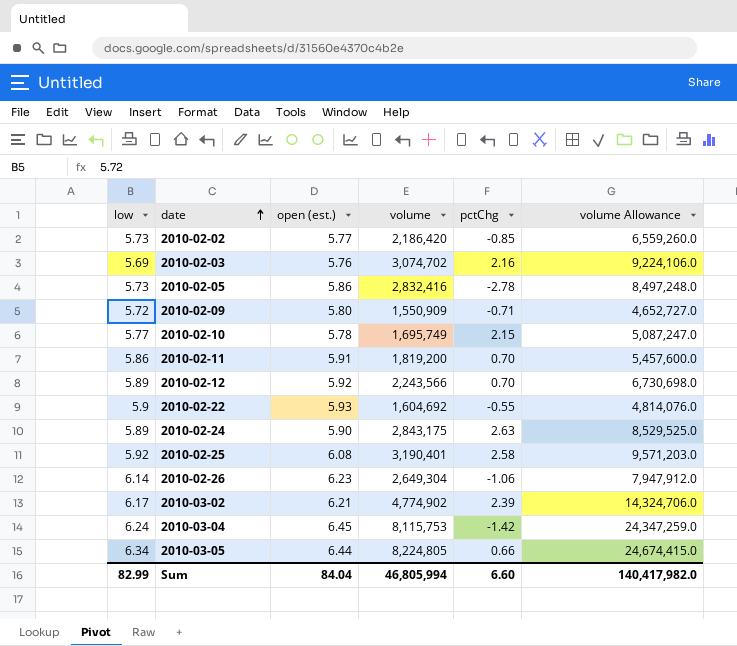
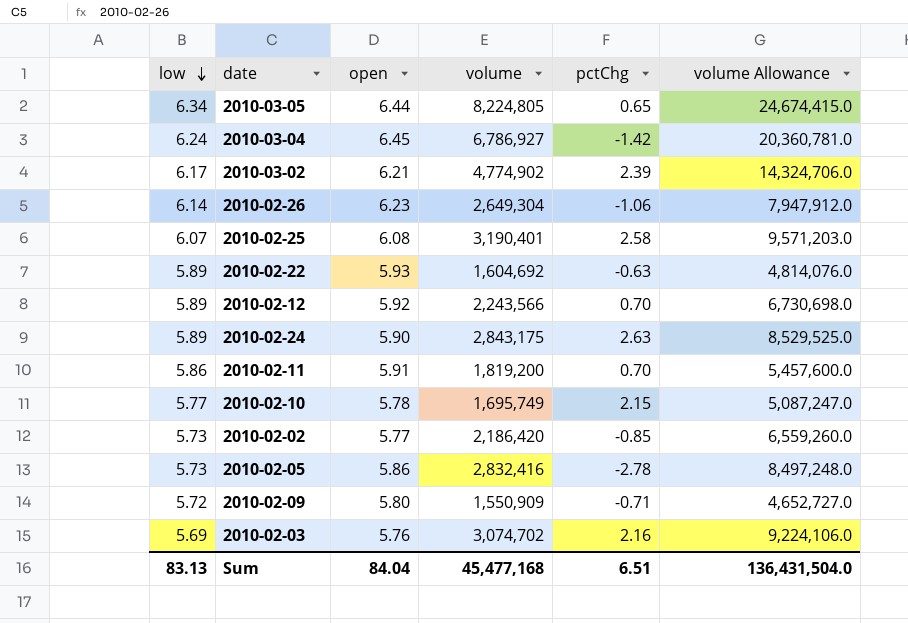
row order: date ascending -> low descending
column name: open (est.) -> open
2010-03-05 | pctChg: 0.66 -> 0.65
2010-03-04 | volume: 8,115,753 -> 6,786,927
2010-03-04 | volume Allowance: 24,347,259.0 -> 20,360,781.0
2010-02-25 | low: 5.92 -> 6.07
2010-02-22 | low: 5.9 -> 5.89
2010-02-22 | pctChg: -0.55 -> -0.63
Sum | low: 82.99 -> 83.13
Sum | volume: 46,805,994 -> 45,477,168
Sum | pctChg: 6.60 -> 6.51
Sum | volume Allowance: 140,417,982.0 -> 136,431,504.0

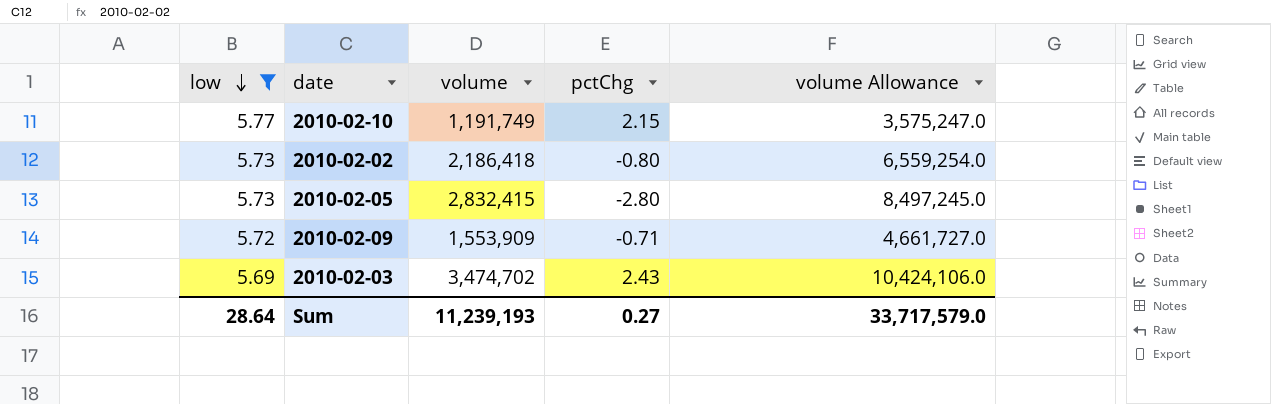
filter: none -> low <= 5.77
column open | position: 3 -> none
2010-02-10 | volume: 1,695,749 -> 1,191,749
2010-02-10 | volume Allowance: 5,087,247.0 -> 3,575,247.0
2010-02-02 | volume: 2,186,420 -> 2,186,418
2010-02-02 | pctChg: -0.85 -> -0.80
2010-02-02 | volume Allowance: 6,559,260.0 -> 6,559,254.0
2010-02-05 | volume: 2,832,416 -> 2,832,415
2010-02-05 | pctChg: -2.78 -> -2.80
2010-02-05 | volume Allowance: 8,497,248.0 -> 8,497,245.0
2010-02-09 | volume: 1,550,909 -> 1,553,909
2010-02-09 | volume Allowance: 4,652,727.0 -> 4,661,727.0
2010-02-03 | volume: 3,074,702 -> 3,474,702
2010-02-03 | pctChg: 2.16 -> 2.43
2010-02-03 | volume Allowance: 9,224,106.0 -> 10,424,106.0
Sum | low: 83.13 -> 28.64
Sum | volume: 45,477,168 -> 11,239,193
Sum | pctChg: 6.51 -> 0.27
Sum | volume Allowance: 136,431,504.0 -> 33,717,579.0

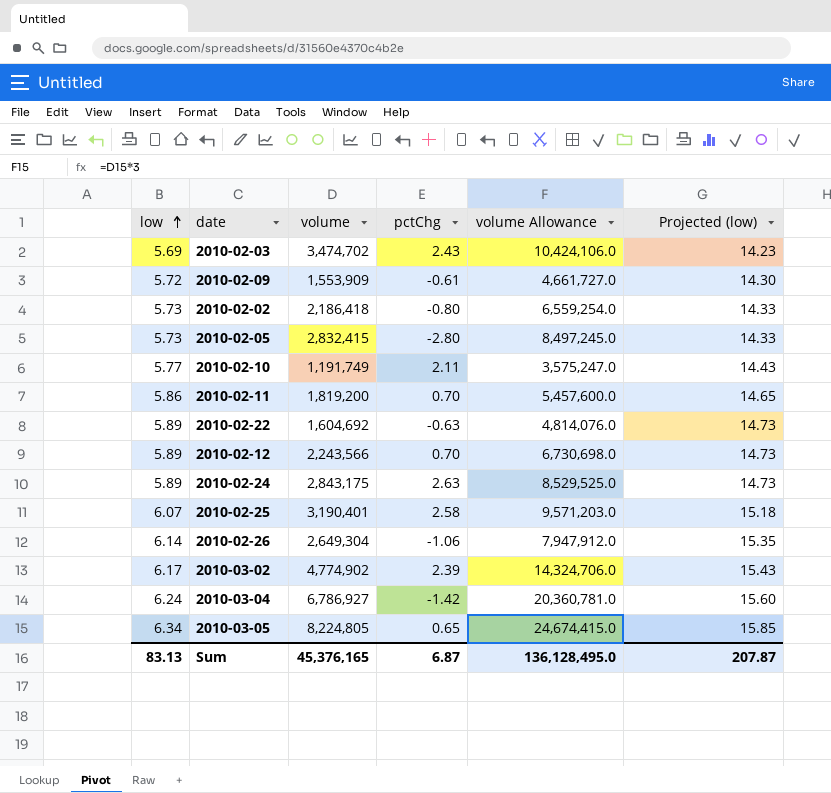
filter: low <= 5.77 -> none
row order: low descending -> low ascending
column Projected (low) | formula: none -> [low] * 2.5
2010-02-09 | pctChg: -0.71 -> -0.61
2010-02-10 | pctChg: 2.15 -> 2.11
Sum | low: 28.64 -> 83.13
Sum | volume: 11,239,193 -> 45,376,165
Sum | pctChg: 0.27 -> 6.87
Sum | volume Allowance: 33,717,579.0 -> 136,128,495.0

